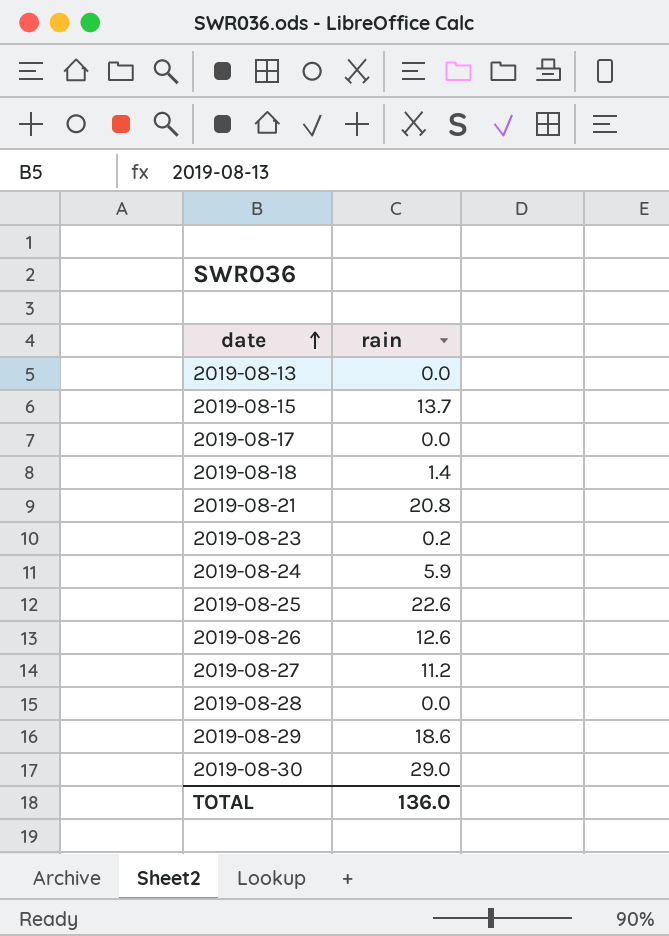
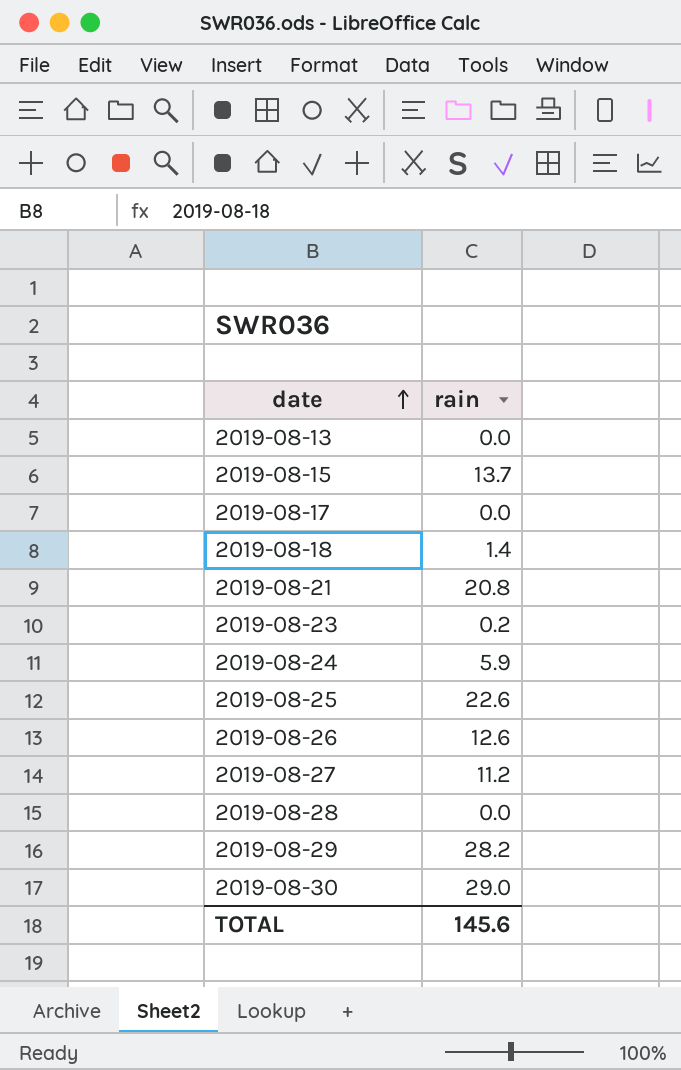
2019-08-29 | rain: 18.6 -> 28.2
TOTAL | rain: 136.0 -> 145.6

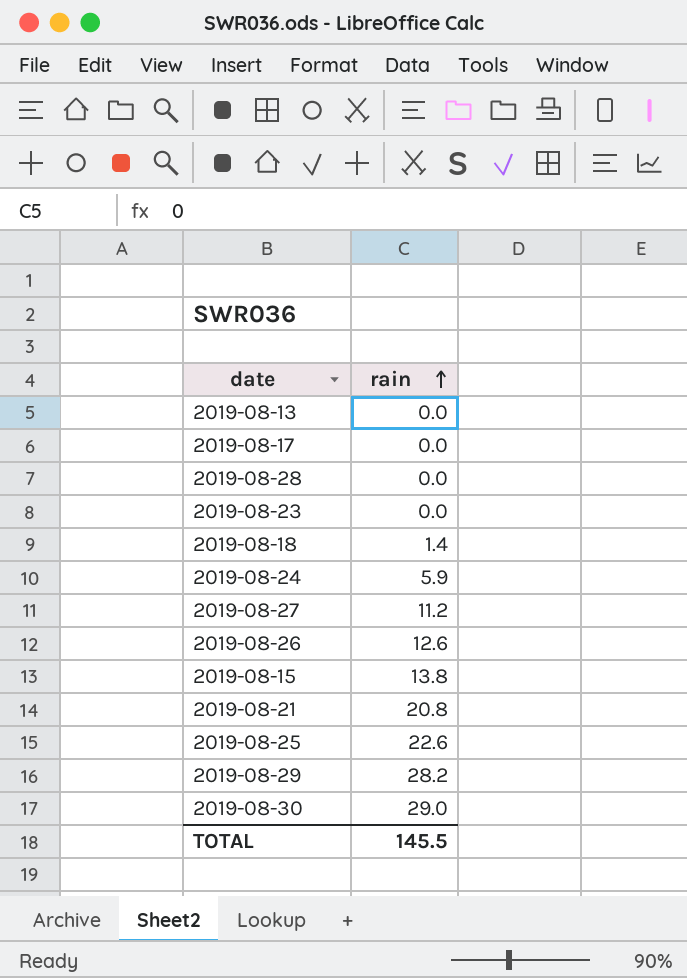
row order: date ascending -> rain ascending
2019-08-23 | rain: 0.2 -> 0.0
2019-08-15 | rain: 13.7 -> 13.8
TOTAL | rain: 145.6 -> 145.5

